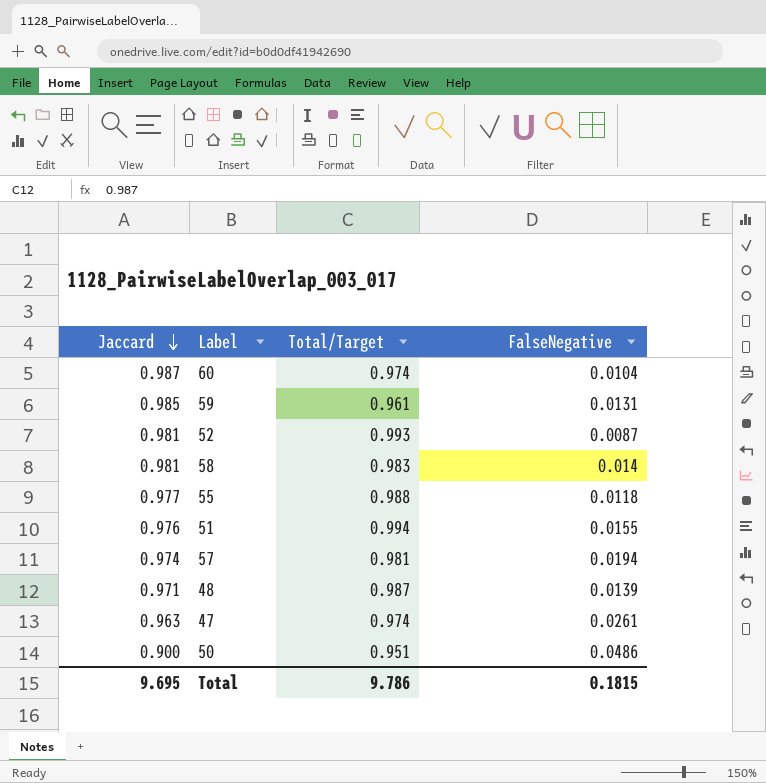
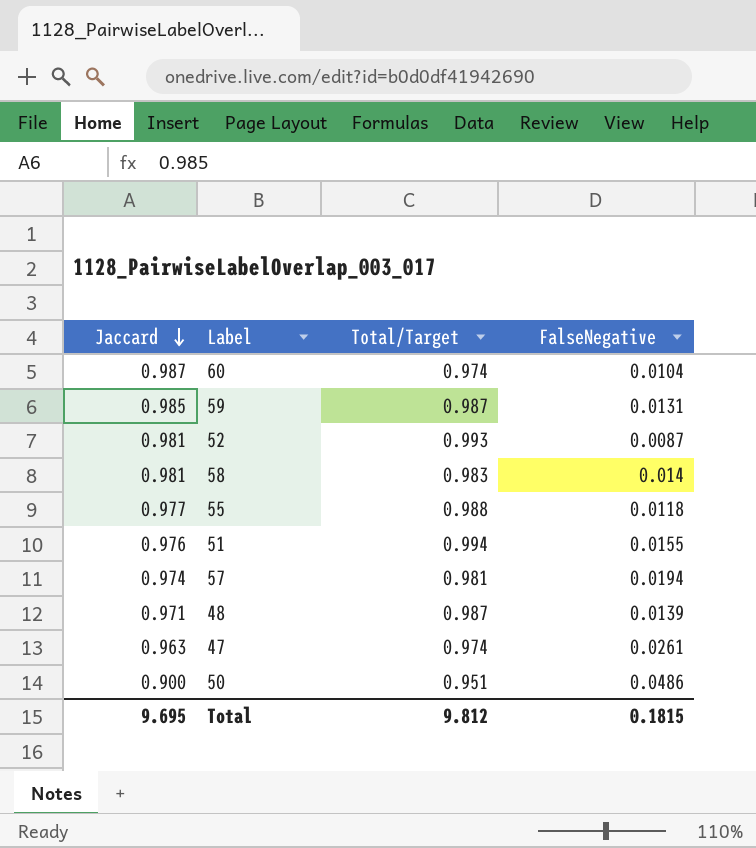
59 | Total/Target: 0.961 -> 0.987
Total | Total/Target: 9.786 -> 9.812

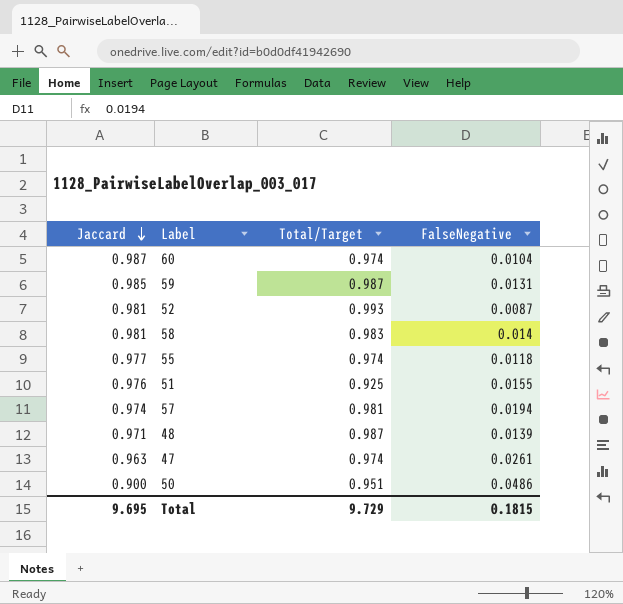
55 | Total/Target: 0.988 -> 0.974
51 | Total/Target: 0.994 -> 0.925
Total | Total/Target: 9.812 -> 9.729

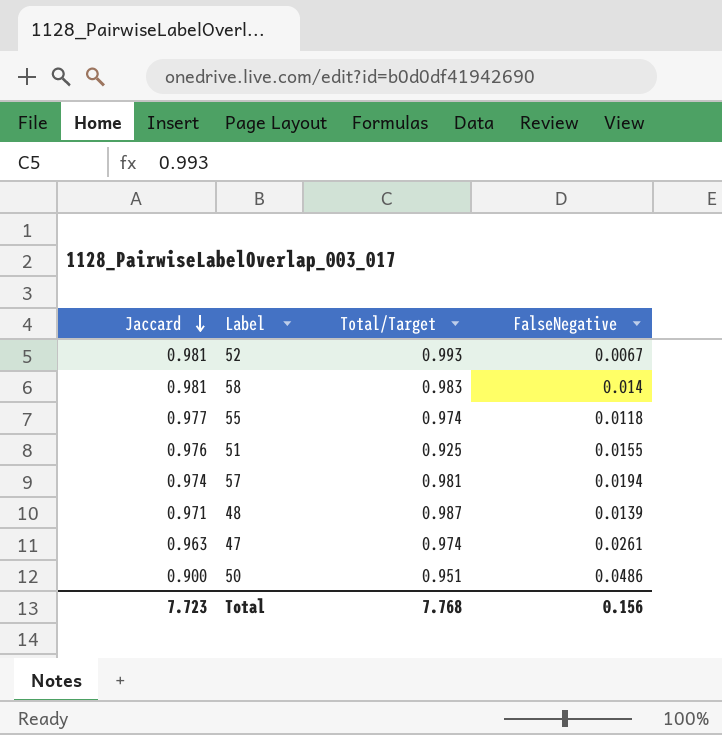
row 60: 0.987 | 0.974 | 0.0104 -> none
row 59: 0.985 | 0.987 | 0.0131 -> none
52 | FalseNegative: 0.0087 -> 0.0067
Total | Jaccard: 9.695 -> 7.723
Total | Total/Target: 9.729 -> 7.768
Total | FalseNegative: 0.1815 -> 0.156

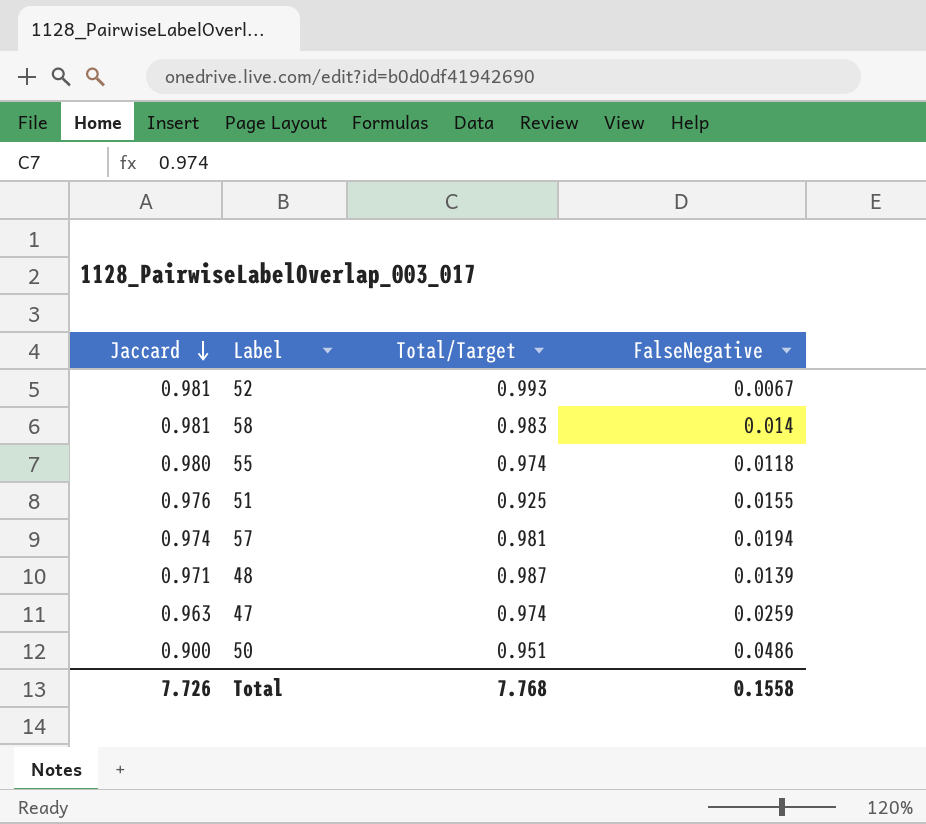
55 | Jaccard: 0.977 -> 0.980
47 | FalseNegative: 0.0261 -> 0.0259
Total | Jaccard: 7.723 -> 7.726
Total | FalseNegative: 0.156 -> 0.1558

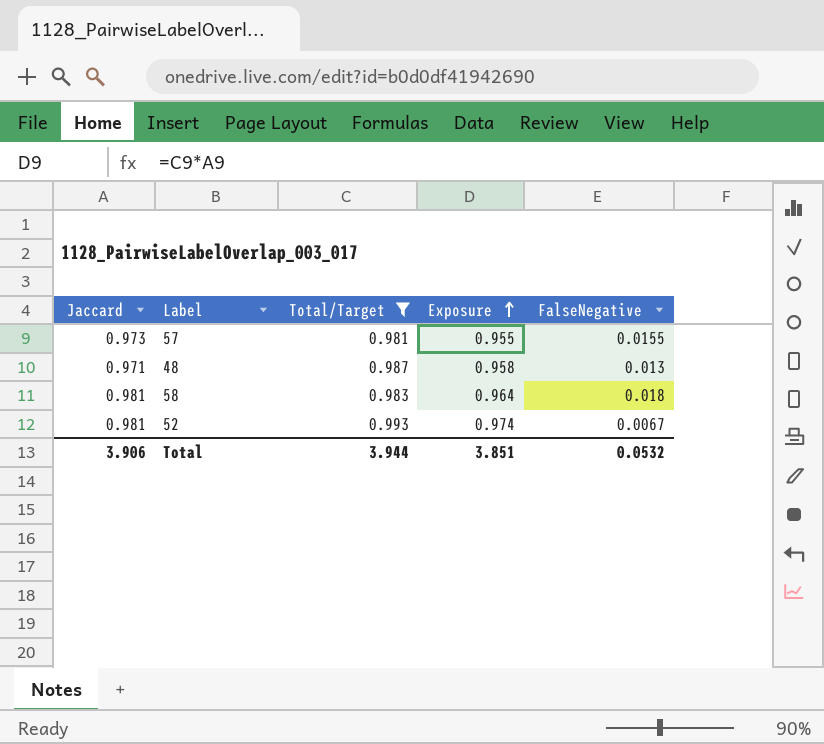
filter: none -> Total/Target >= 0.981
row order: Jaccard descending -> Exposure ascending
column Exposure | formula: none -> [Jaccard] * [Total/Target]
57 | Jaccard: 0.974 -> 0.973
57 | FalseNegative: 0.0194 -> 0.0155
48 | FalseNegative: 0.0139 -> 0.013
58 | FalseNegative: 0.014 -> 0.018
Total | Jaccard: 7.726 -> 3.906
Total | Total/Target: 7.768 -> 3.944
Total | FalseNegative: 0.1558 -> 0.0532

